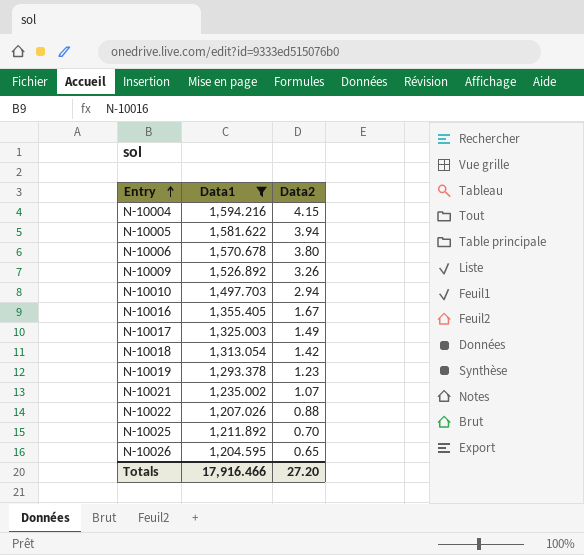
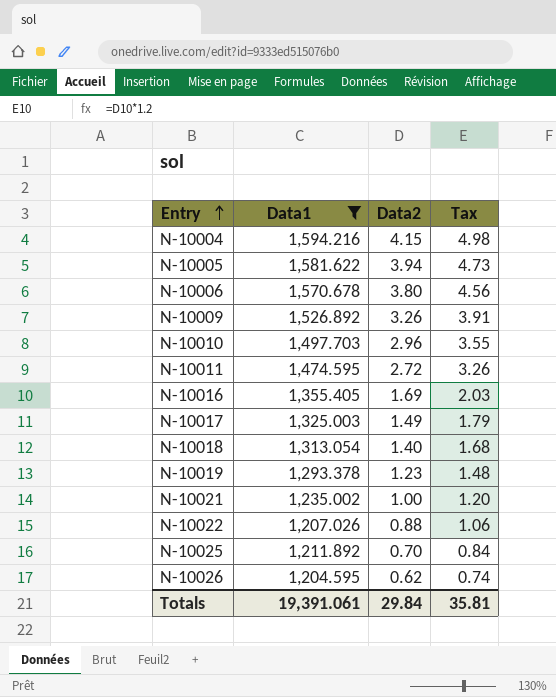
column Tax | formula: none -> [Data2] * 1.2
N-10010 | Data2: 2.94 -> 2.96
row N-10011: none -> 1,474.595 | 2.72 | 3.26
N-10016 | Data2: 1.67 -> 1.69
N-10018 | Data2: 1.42 -> 1.40
N-10021 | Data2: 1.07 -> 1.00
N-10026 | Data2: 0.65 -> 0.62
Totals | Data1: 17,916.466 -> 19,391.061
Totals | Data2: 27.20 -> 29.84

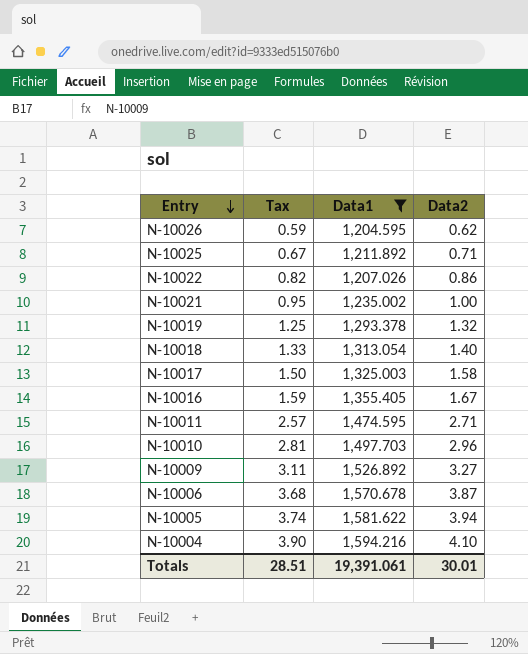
row order: Entry ascending -> Entry descending
column Tax | formula: [Data2] * 1.2 -> [Data2] * 0.95
column Tax | position: 4 -> 2
N-10025 | Data2: 0.70 -> 0.71
N-10022 | Data2: 0.88 -> 0.86
N-10019 | Data2: 1.23 -> 1.32
N-10017 | Data2: 1.49 -> 1.58
N-10016 | Data2: 1.69 -> 1.67
N-10011 | Data2: 2.72 -> 2.71
N-10009 | Data2: 3.26 -> 3.27
N-10006 | Data2: 3.80 -> 3.87
N-10004 | Data2: 4.15 -> 4.10
Totals | Tax: 35.81 -> 28.51
Totals | Data2: 29.84 -> 30.01

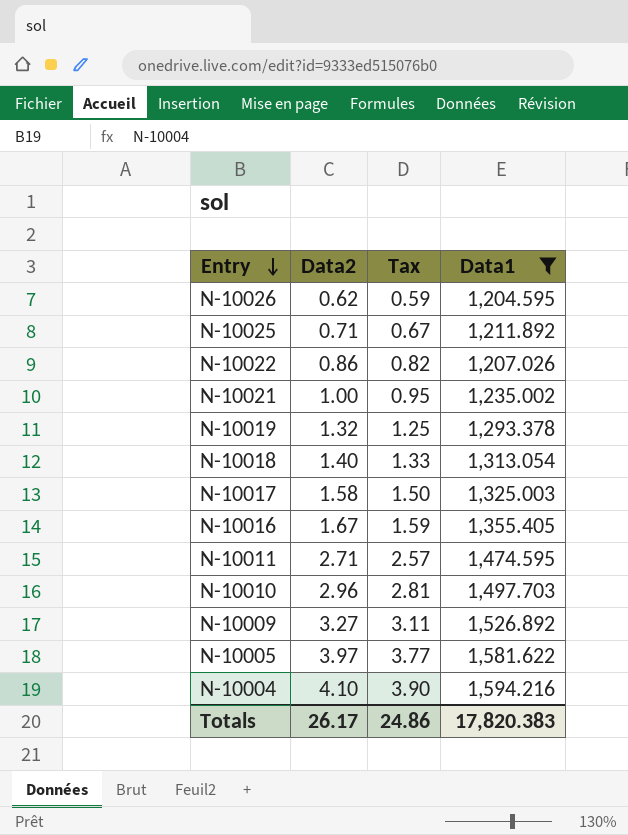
column Data2 | position: 4 -> 2
row N-10006: 3.68 | 1,570.678 | 3.87 -> none
N-10005 | Data2: 3.94 -> 3.97
N-10005 | Tax: 3.74 -> 3.77
Totals | Data2: 30.01 -> 26.17
Totals | Tax: 28.51 -> 24.86
Totals | Data1: 19,391.061 -> 17,820.383

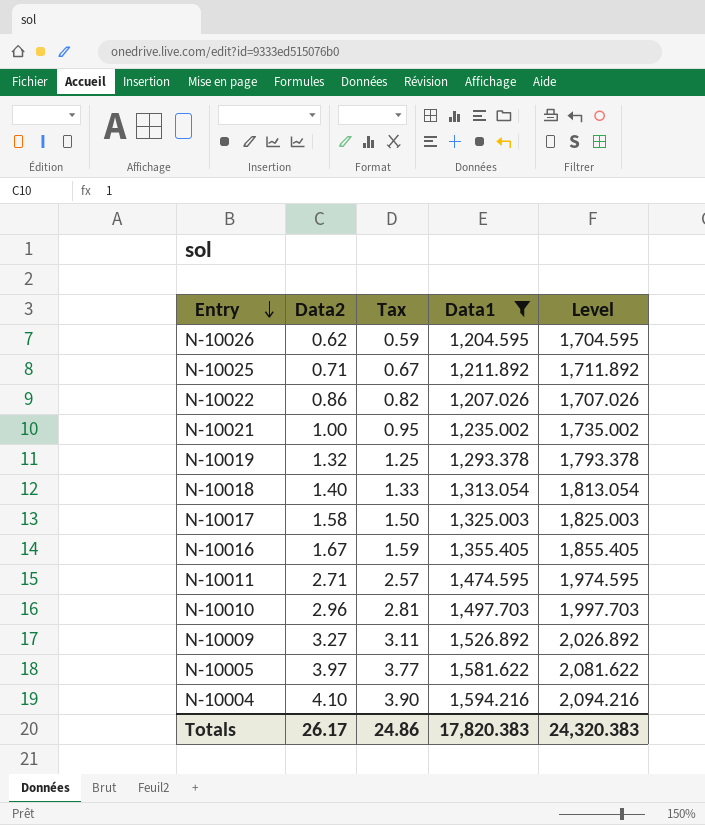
column Level | formula: none -> [Data1] + 500

